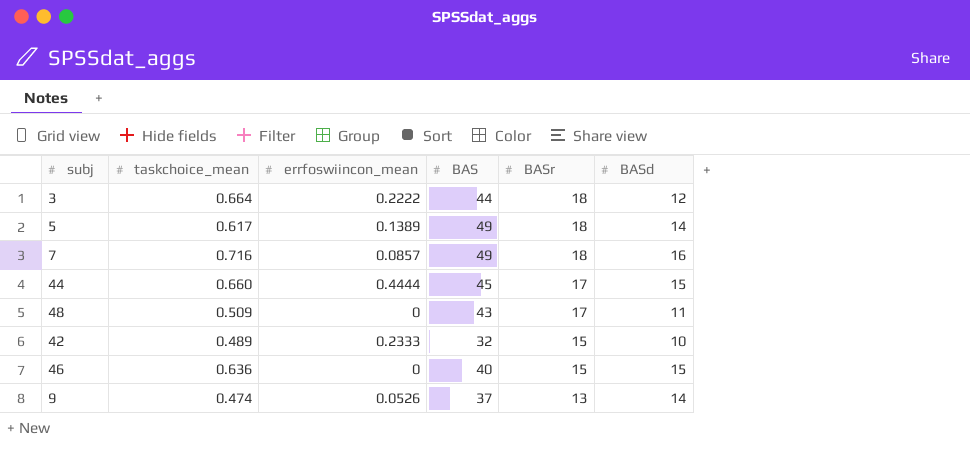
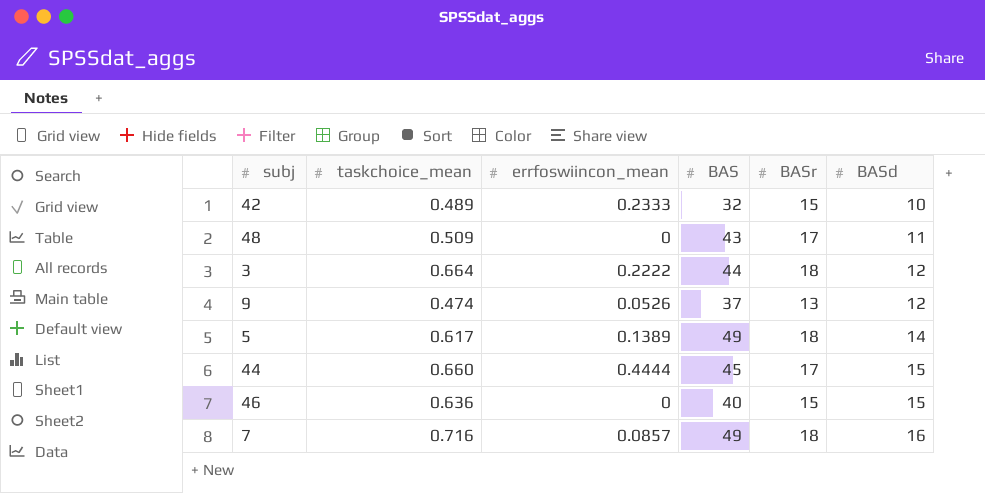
row order: BASr descending -> BASd ascending
9 | BASd: 14 -> 12

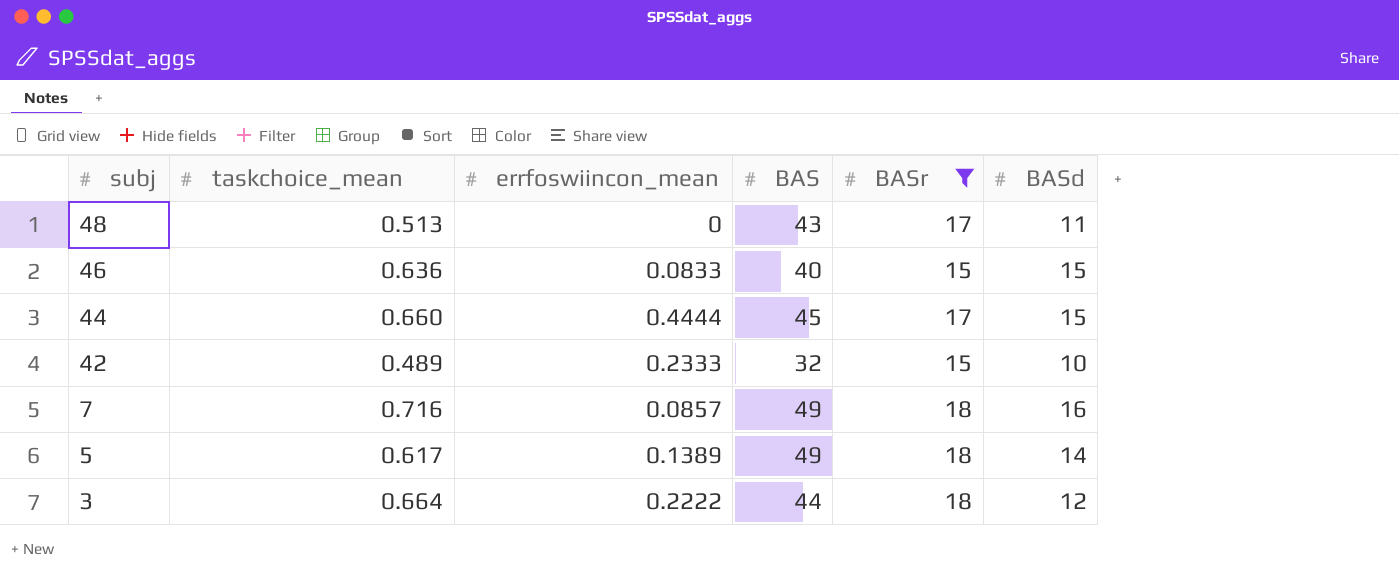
filter: none -> BASr != 13
row order: BASd ascending -> subj descending
48 | taskchoice_mean: 0.509 -> 0.513
46 | errfoswiincon_mean: 0 -> 0.0833

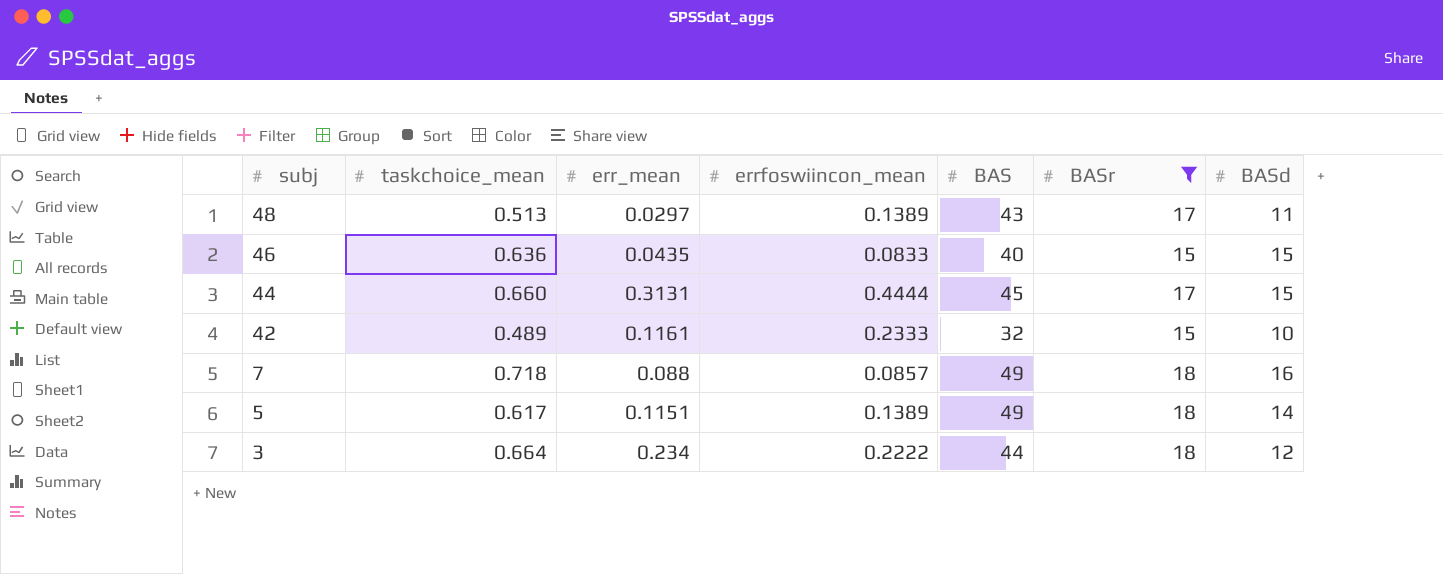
column err_mean | position: none -> 3
48 | errfoswiincon_mean: 0 -> 0.1389
7 | taskchoice_mean: 0.716 -> 0.718

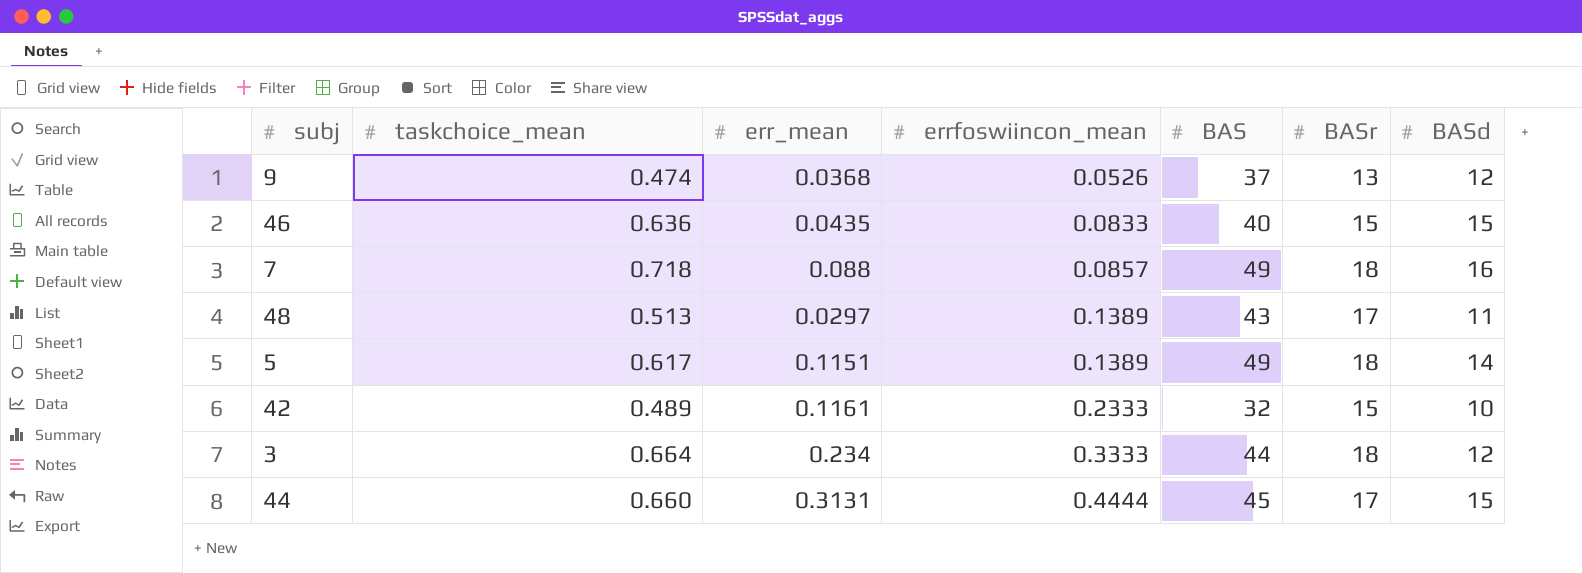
filter: BASr != 13 -> none
row order: subj descending -> errfoswiincon_mean ascending
3 | errfoswiincon_mean: 0.2222 -> 0.3333

